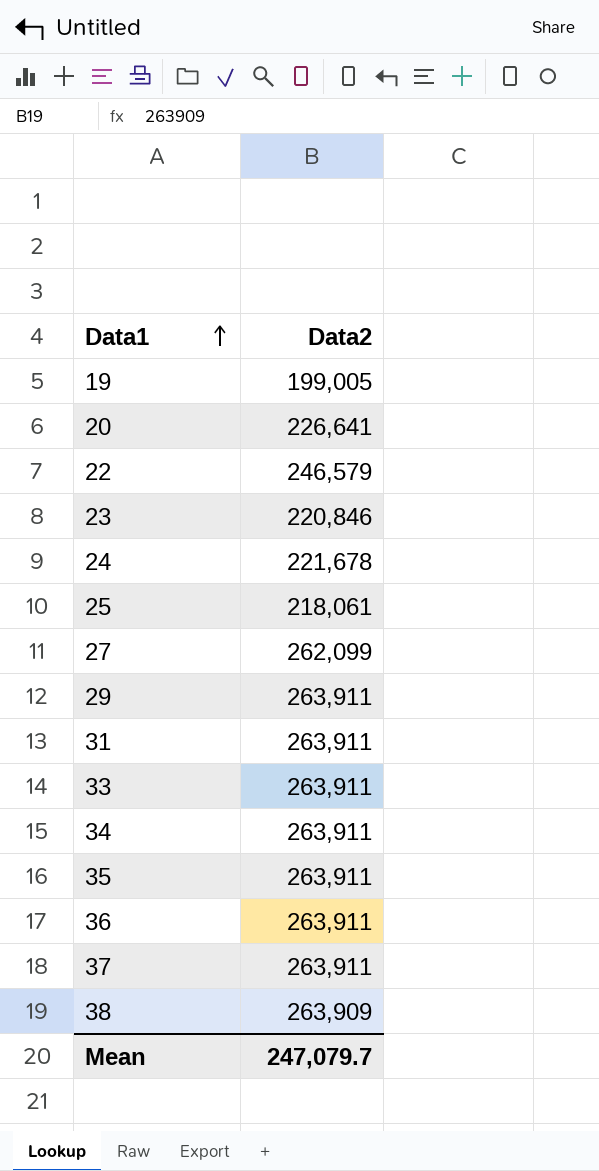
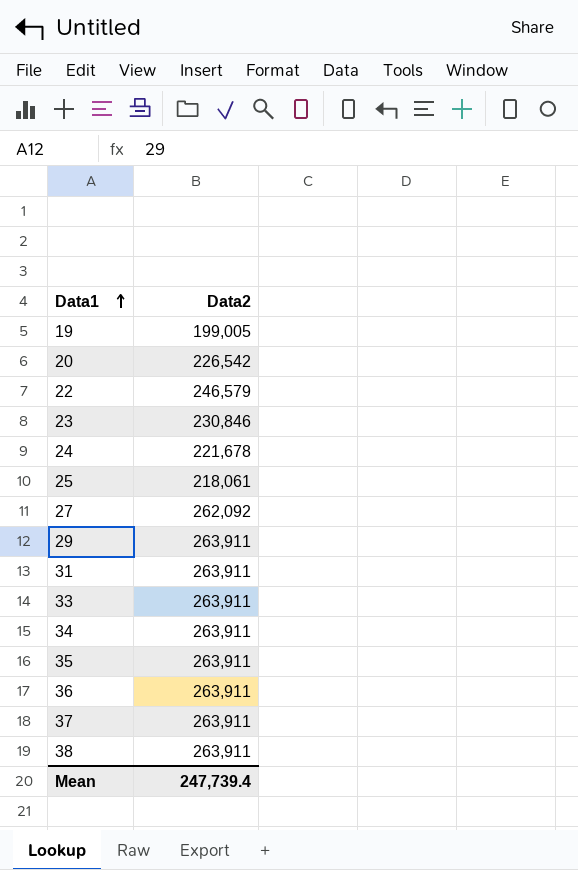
20 | Data2: 226,641 -> 226,542
23 | Data2: 220,846 -> 230,846
27 | Data2: 262,099 -> 262,092
38 | Data2: 263,909 -> 263,911
Mean | Data2: 247,079.7 -> 247,739.4

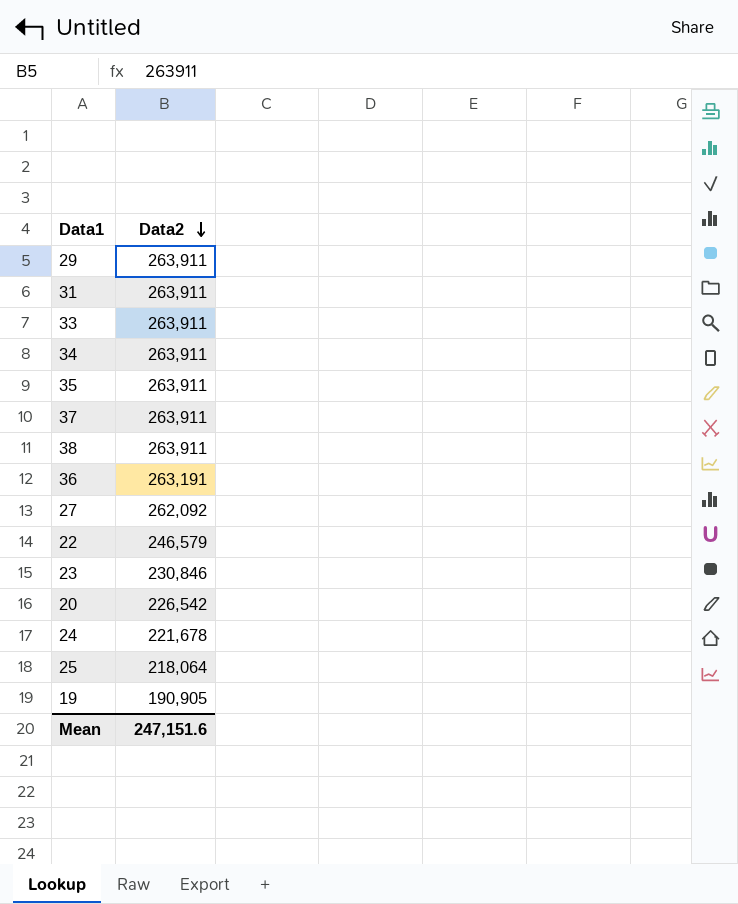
row order: Data1 ascending -> Data2 descending
36 | Data2: 263,911 -> 263,191
25 | Data2: 218,061 -> 218,064
19 | Data2: 199,005 -> 190,905
Mean | Data2: 247,739.4 -> 247,151.6

